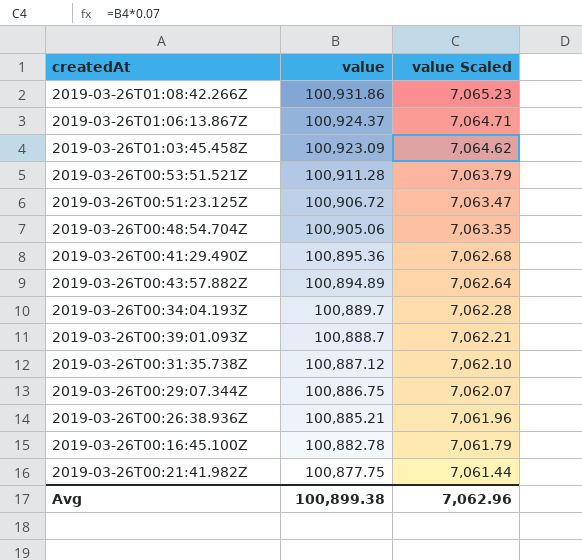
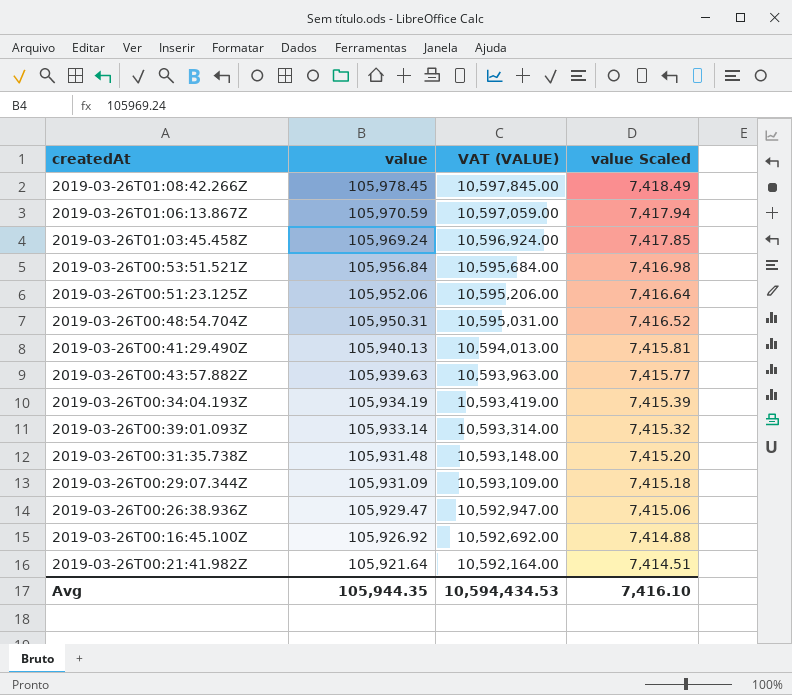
column VAT (VALUE) | formula: none -> [value] * 100
2019-03-26T01:08:42.266Z | value: 100,931.86 -> 105,978.45
2019-03-26T01:08:42.266Z | value Scaled: 7,065.23 -> 7,418.49
2019-03-26T01:06:13.867Z | value: 100,924.37 -> 105,970.59
2019-03-26T01:06:13.867Z | value Scaled: 7,064.71 -> 7,417.94
2019-03-26T01:03:45.458Z | value: 100,923.09 -> 105,969.24
2019-03-26T01:03:45.458Z | value Scaled: 7,064.62 -> 7,417.85
2019-03-26T00:53:51.521Z | value: 100,911.28 -> 105,956.84
2019-03-26T00:53:51.521Z | value Scaled: 7,063.79 -> 7,416.98
2019-03-26T00:51:23.125Z | value: 100,906.72 -> 105,952.06
2019-03-26T00:51:23.125Z | value Scaled: 7,063.47 -> 7,416.64
2019-03-26T00:48:54.704Z | value: 100,905.06 -> 105,950.31
2019-03-26T00:48:54.704Z | value Scaled: 7,063.35 -> 7,416.52
2019-03-26T00:41:29.490Z | value: 100,895.36 -> 105,940.13
2019-03-26T00:41:29.490Z | value Scaled: 7,062.68 -> 7,415.81
2019-03-26T00:43:57.882Z | value: 100,894.89 -> 105,939.63
2019-03-26T00:43:57.882Z | value Scaled: 7,062.64 -> 7,415.77
2019-03-26T00:34:04.193Z | value: 100,889.7 -> 105,934.19
2019-03-26T00:34:04.193Z | value Scaled: 7,062.28 -> 7,415.39
2019-03-26T00:39:01.093Z | value: 100,888.7 -> 105,933.14
2019-03-26T00:39:01.093Z | value Scaled: 7,062.21 -> 7,415.32
2019-03-26T00:31:35.738Z | value: 100,887.12 -> 105,931.48
2019-03-26T00:31:35.738Z | value Scaled: 7,062.10 -> 7,415.20
2019-03-26T00:29:07.344Z | value: 100,886.75 -> 105,931.09
2019-03-26T00:29:07.344Z | value Scaled: 7,062.07 -> 7,415.18
2019-03-26T00:26:38.936Z | value: 100,885.21 -> 105,929.47
2019-03-26T00:26:38.936Z | value Scaled: 7,061.96 -> 7,415.06
2019-03-26T00:16:45.100Z | value: 100,882.78 -> 105,926.92
2019-03-26T00:16:45.100Z | value Scaled: 7,061.79 -> 7,414.88
2019-03-26T00:21:41.982Z | value: 100,877.75 -> 105,921.64
2019-03-26T00:21:41.982Z | value Scaled: 7,061.44 -> 7,414.51
Avg | value: 100,899.38 -> 105,944.35
Avg | value Scaled: 7,062.96 -> 7,416.10

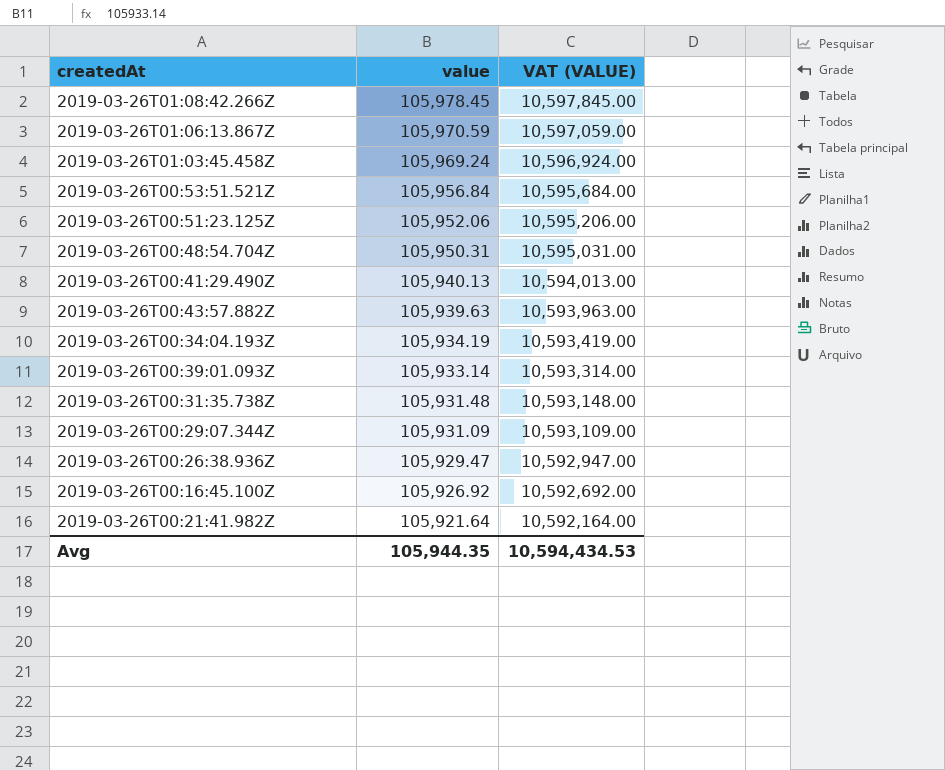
column value Scaled | formula: [value] * 0.07 -> none

